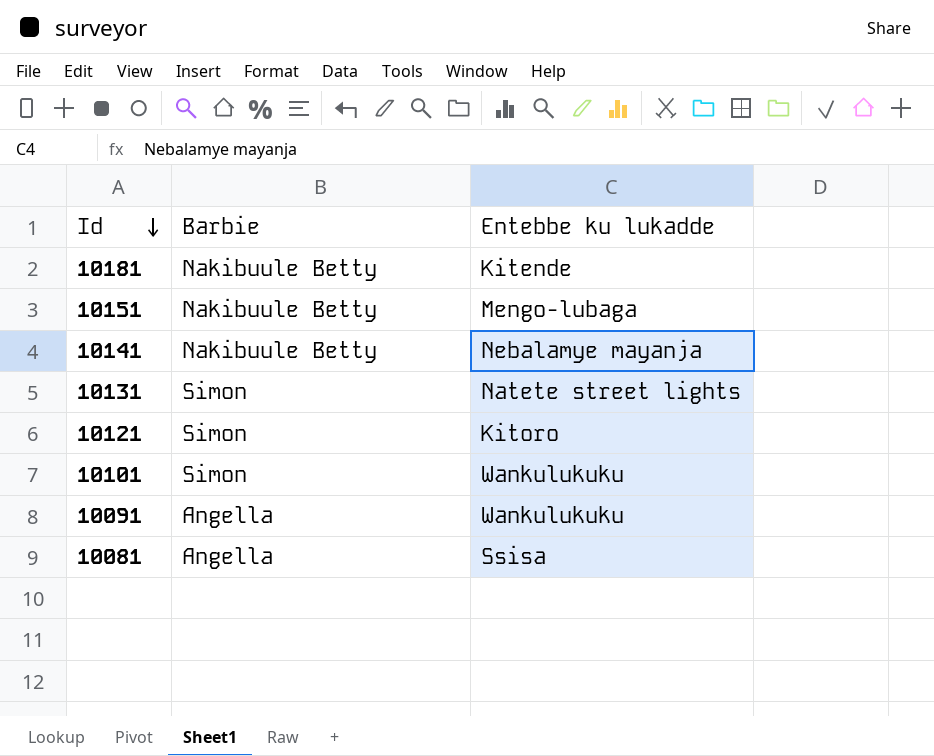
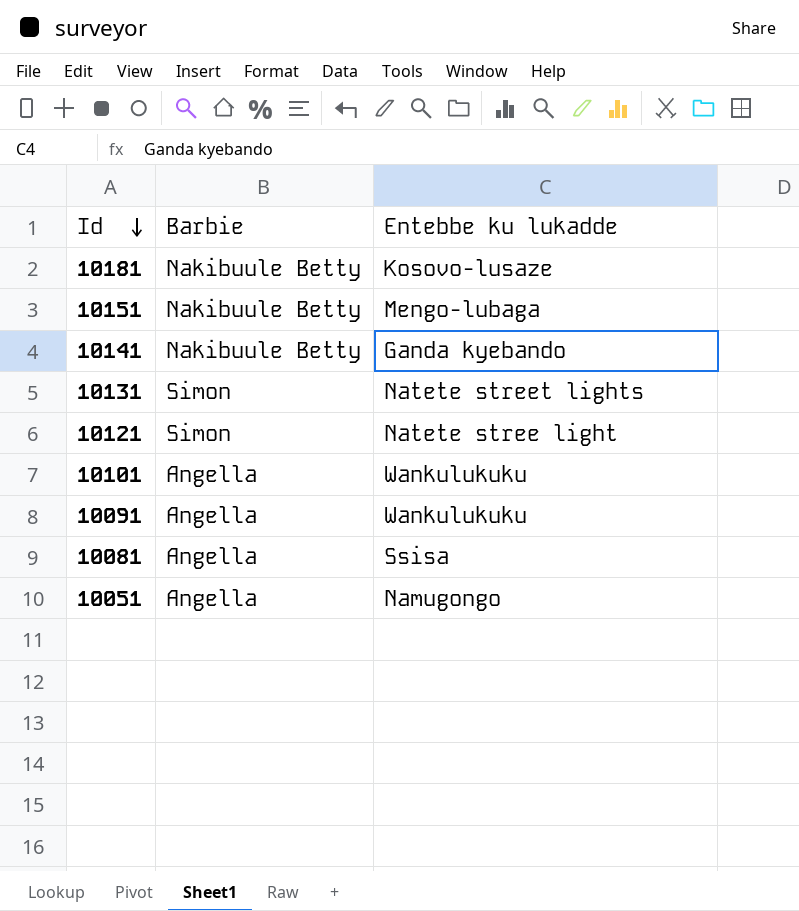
10181 | Entebbe ku lukadde: Kitende -> Kosovo-lusaze
10141 | Entebbe ku lukadde: Nebalamye mayanja -> Ganda kyebando
10121 | Entebbe ku lukadde: Kitoro -> Natete stree light
10101 | Barbie: Simon -> Angella
row 10051: none -> Angella | Namugongo

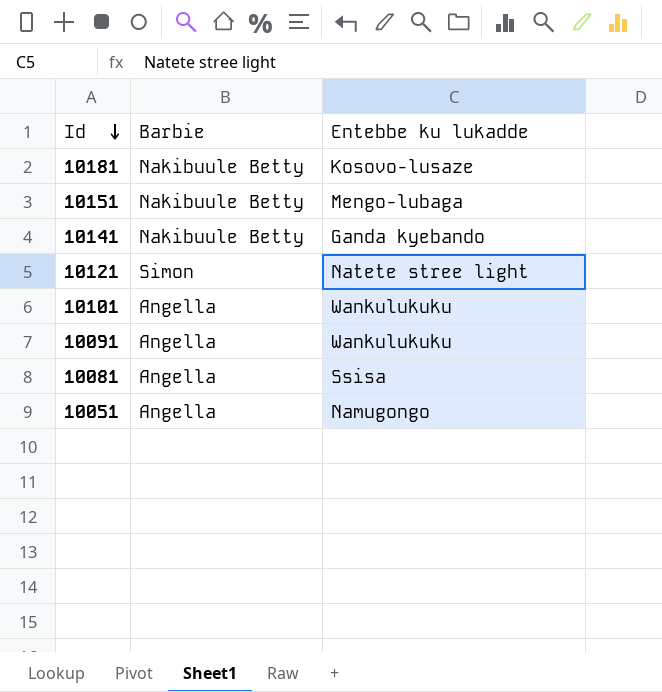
row 10131: Simon | Natete street lights -> none

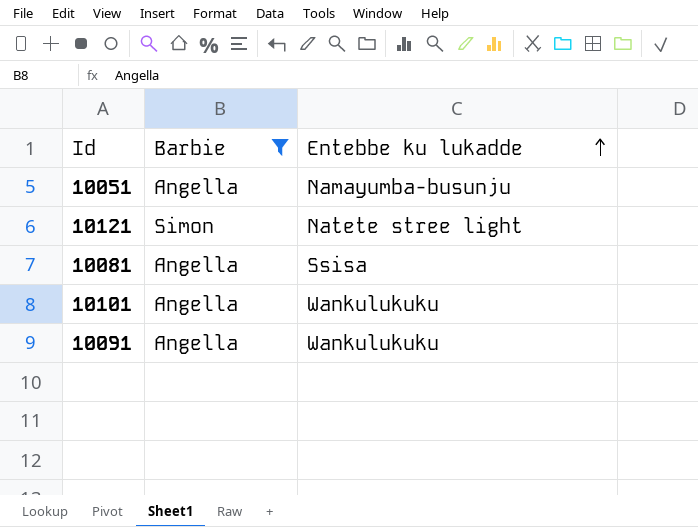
filter: none -> Barbie != Nakibuule Betty
row order: Id descending -> Entebbe ku lukadde ascending
10051 | Entebbe ku lukadde: Namugongo -> Namayumba-busunju

